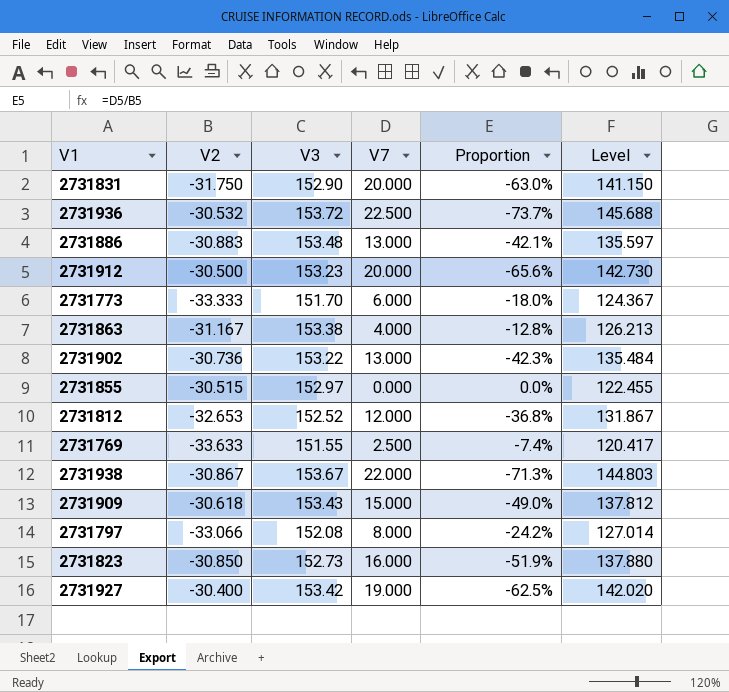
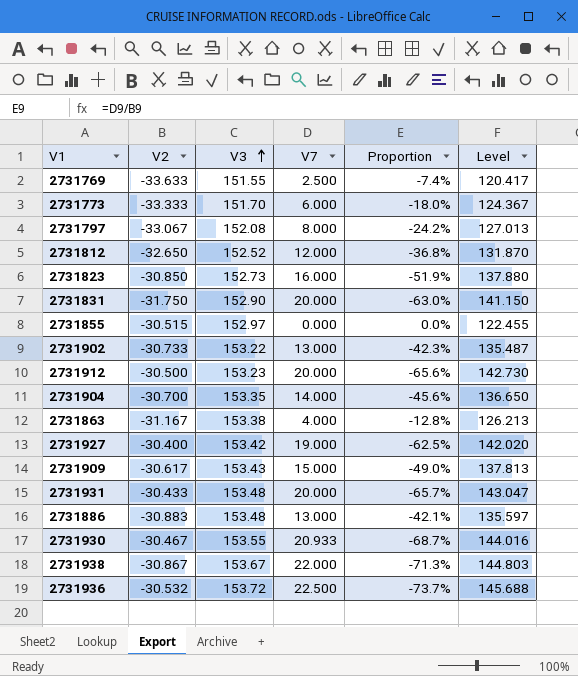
row order: none -> V3 ascending
2731797 | V2: -33.066 -> -33.067
2731797 | Level: 127.014 -> 127.013
2731812 | V2: -32.653 -> -32.650
2731812 | Level: 131.867 -> 131.870
2731902 | V2: -30.736 -> -30.733
2731902 | Level: 135.484 -> 135.487
row 2731904: none -> -30.700 | 153.35 | 14.000 | -45.6% | 136.650
2731909 | V2: -30.618 -> -30.617
2731909 | Level: 137.812 -> 137.813
row 2731931: none -> -30.433 | 153.48 | 20.000 | -65.7% | 143.047
row 2731930: none -> -30.467 | 153.55 | 20.933 | -68.7% | 144.016

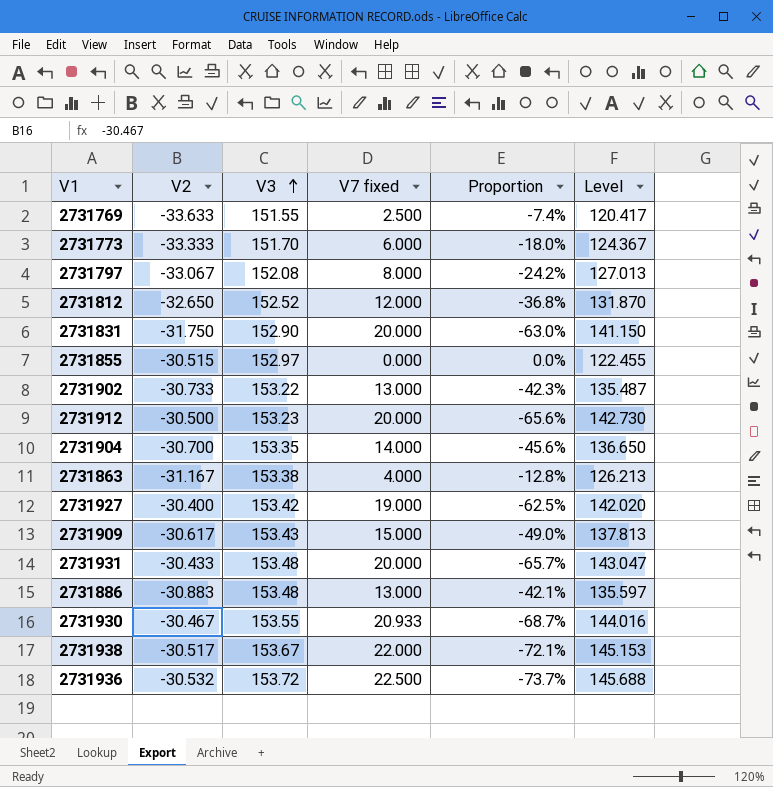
column name: V7 -> V7 fixed
row 2731823: -30.850 | 152.73 | 16.000 | -51.9% | 137.880 -> none
2731938 | V2: -30.867 -> -30.517
2731938 | Proportion: -71.3% -> -72.1%
2731938 | Level: 144.803 -> 145.153

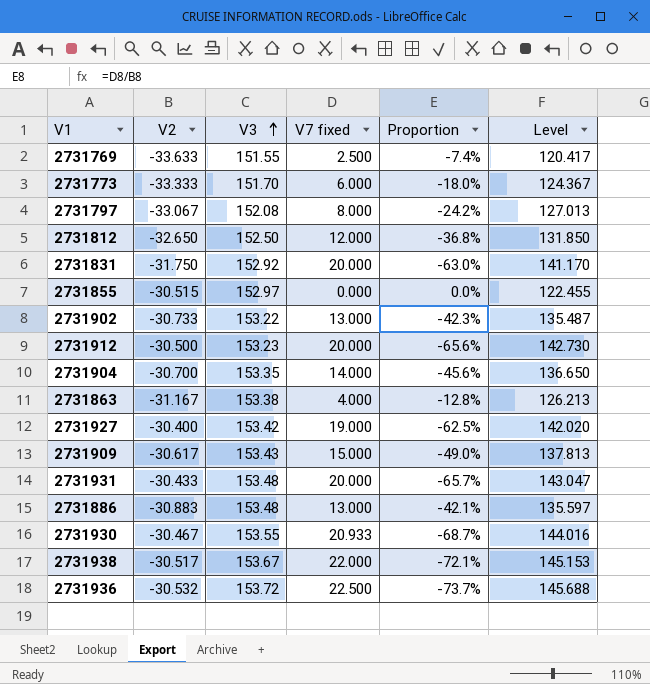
2731812 | V3: 152.52 -> 152.50
2731812 | Level: 131.870 -> 131.850
2731831 | V3: 152.90 -> 152.92
2731831 | Level: 141.150 -> 141.170

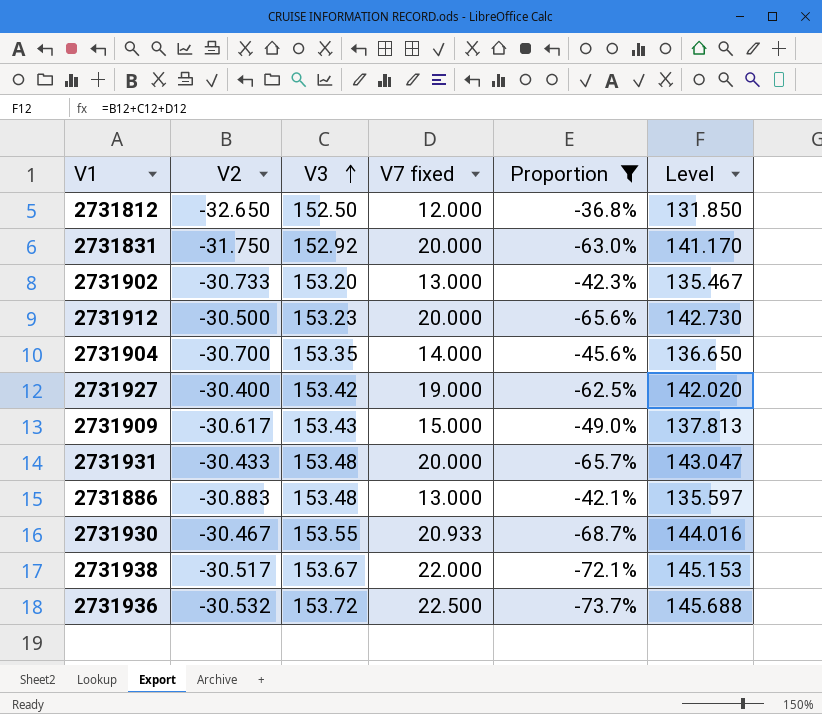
filter: none -> Proportion <= -36.8%
2731902 | V3: 153.22 -> 153.20
2731902 | Level: 135.487 -> 135.467

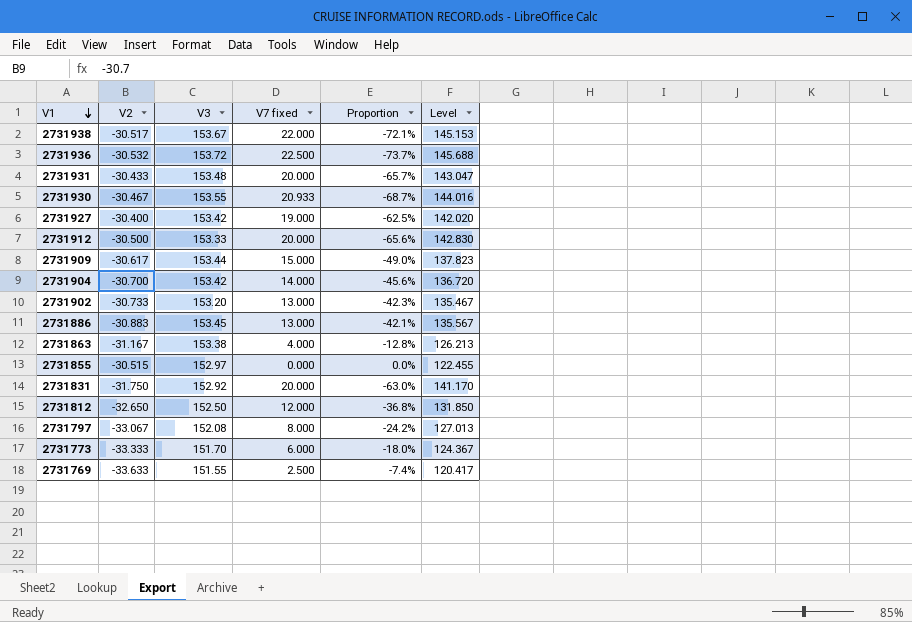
filter: Proportion <= -36.8% -> none
row order: V3 ascending -> V1 descending
2731912 | V3: 153.23 -> 153.33
2731912 | Level: 142.730 -> 142.830
2731909 | V3: 153.43 -> 153.44
2731909 | Level: 137.813 -> 137.823
2731904 | V3: 153.35 -> 153.42
2731904 | Level: 136.650 -> 136.720
2731886 | V3: 153.48 -> 153.45
2731886 | Level: 135.597 -> 135.567

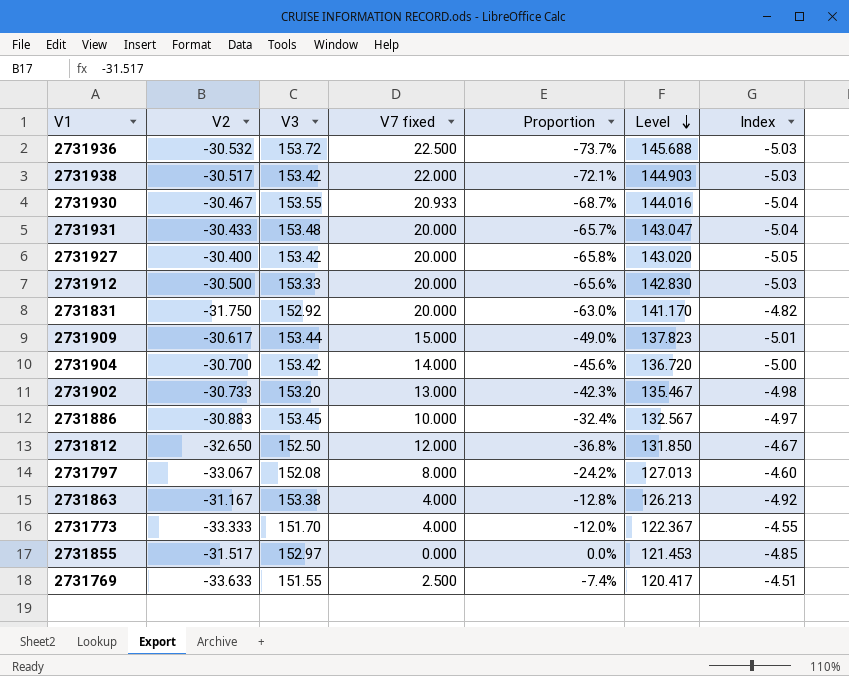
row order: V1 descending -> Level descending
column Index | formula: none -> [V3] / [V2]
2731938 | V3: 153.67 -> 153.42
2731938 | Level: 145.153 -> 144.903
2731927 | V7 fixed: 19.000 -> 20.000
2731927 | Proportion: -62.5% -> -65.8%
2731927 | Level: 142.020 -> 143.020
2731886 | V7 fixed: 13.000 -> 10.000
2731886 | Proportion: -42.1% -> -32.4%
2731886 | Level: 135.567 -> 132.567
2731773 | V7 fixed: 6.000 -> 4.000
2731773 | Proportion: -18.0% -> -12.0%
2731773 | Level: 124.367 -> 122.367
2731855 | V2: -30.515 -> -31.517
2731855 | Level: 122.455 -> 121.453

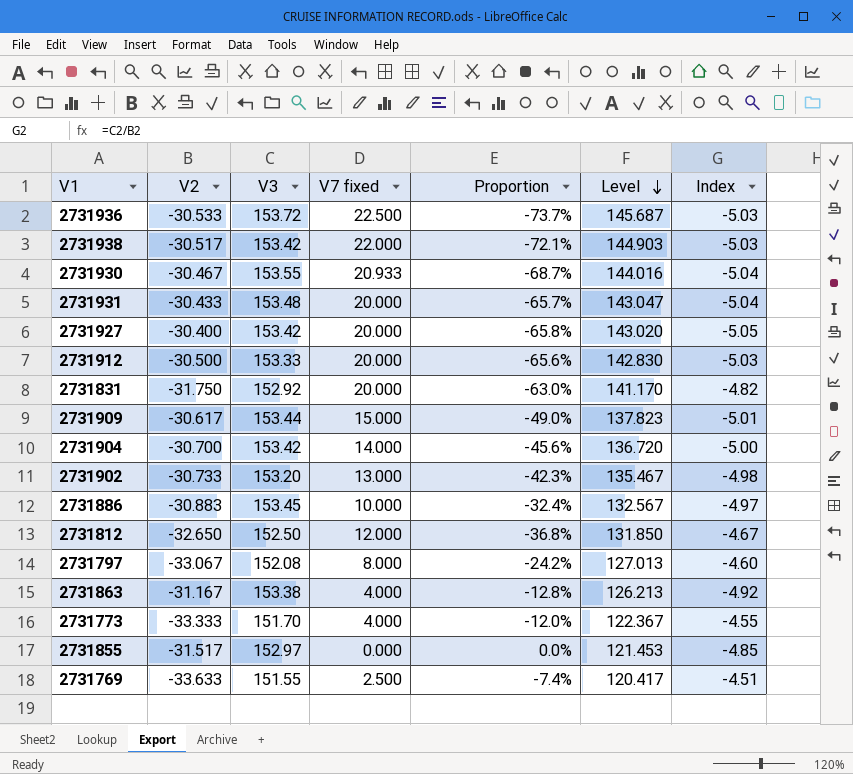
2731936 | V2: -30.532 -> -30.533
2731936 | Level: 145.688 -> 145.687

